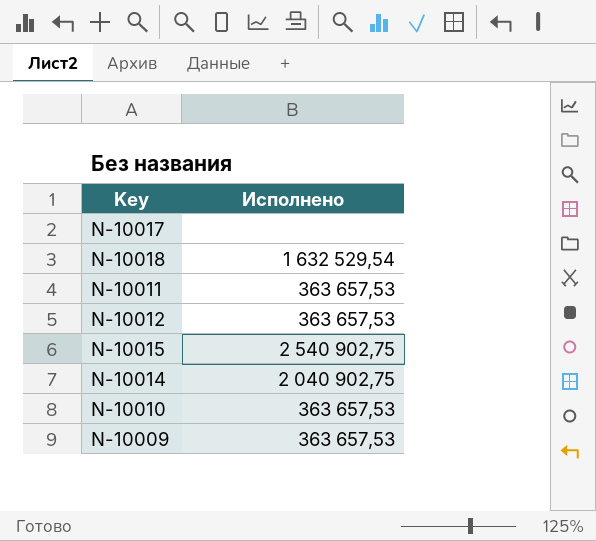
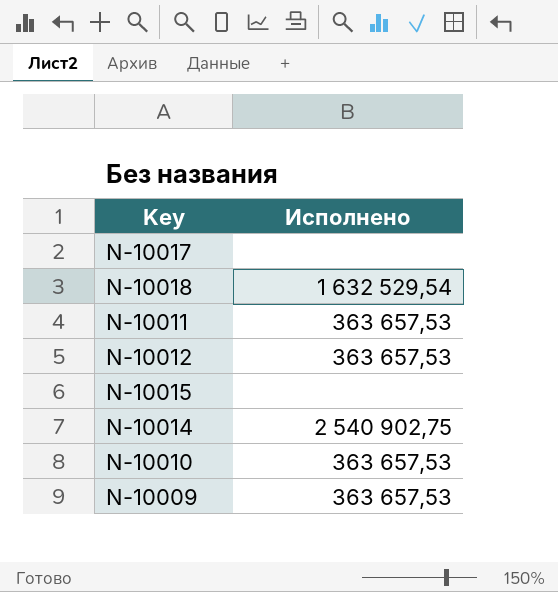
N-10015 | Исполнено: 2 540 902,75 -> none
N-10014 | Исполнено: 2 040 902,75 -> 2 540 902,75

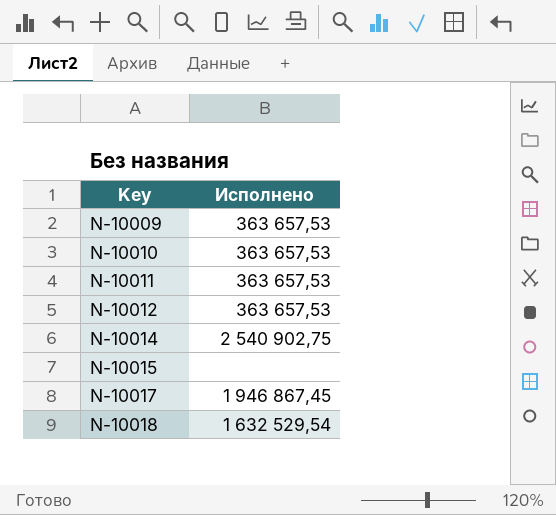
row order: none -> Key ascending
N-10017 | Исполнено: none -> 1 946 867,45

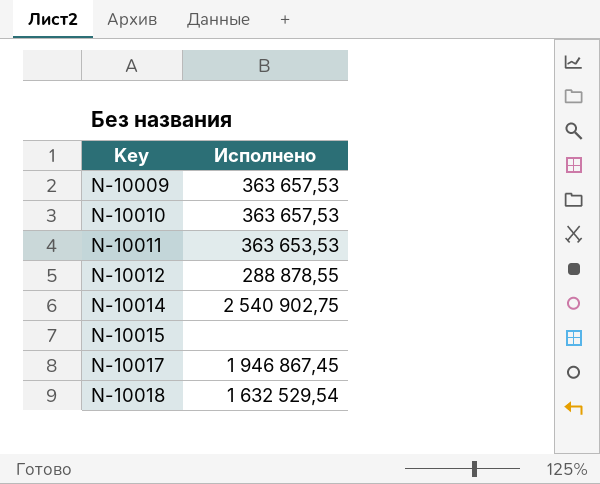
N-10011 | Исполнено: 363 657,53 -> 363 653,53
N-10012 | Исполнено: 363 657,53 -> 288 878,55

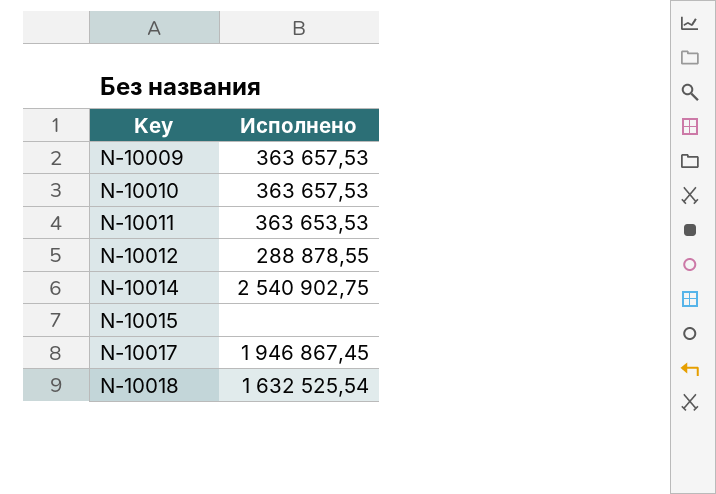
N-10018 | Исполнено: 1 632 529,54 -> 1 632 525,54

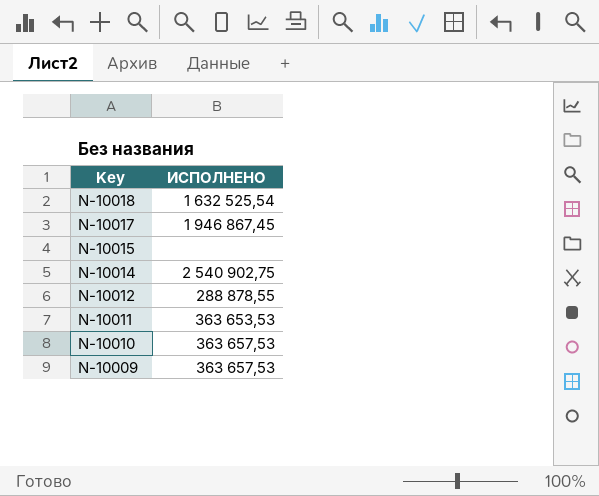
row order: Key ascending -> Key descending
column name: Исполнено -> ИСПОЛНЕНО

